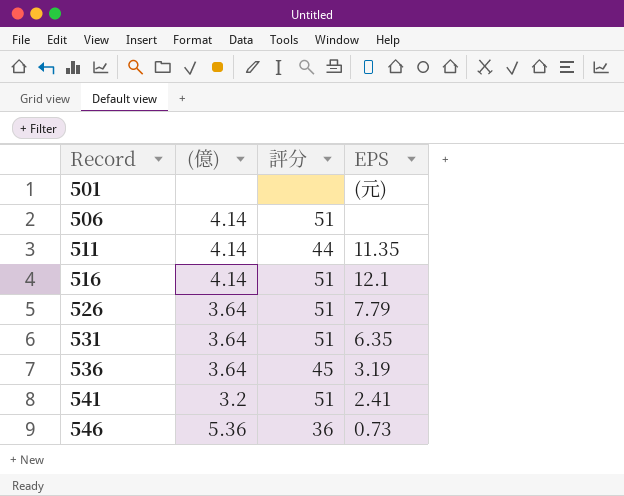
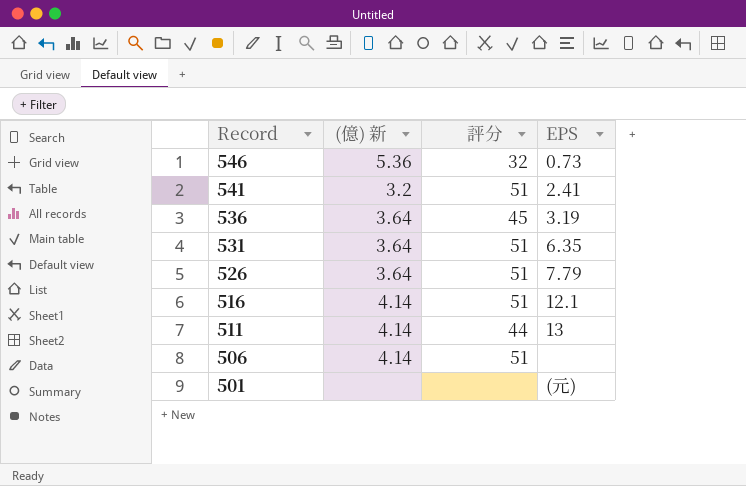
row order: Record ascending -> Record descending
column name: (億) -> (億) 新
546 | 評分: 36 -> 32
511 | EPS: 11.35 -> 13

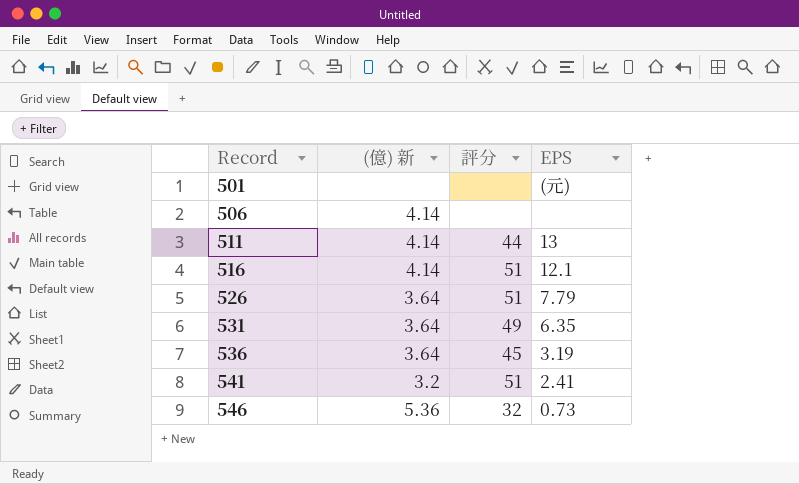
row order: Record descending -> Record ascending
506 | 評分: 51 -> none
531 | 評分: 51 -> 49

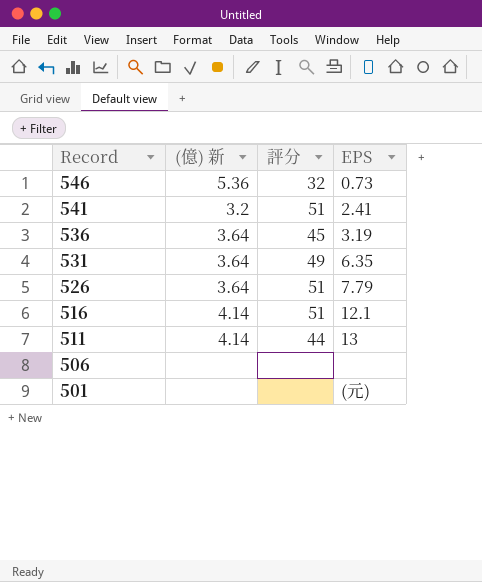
row order: Record ascending -> Record descending
506 | (億) 新: 4.14 -> none

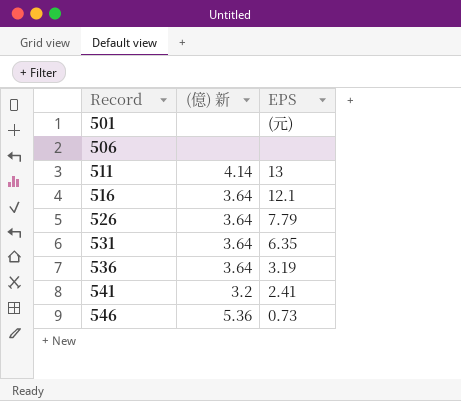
row order: Record descending -> Record ascending
column 評分 | position: 3 -> none
516 | (億) 新: 4.14 -> 3.64

